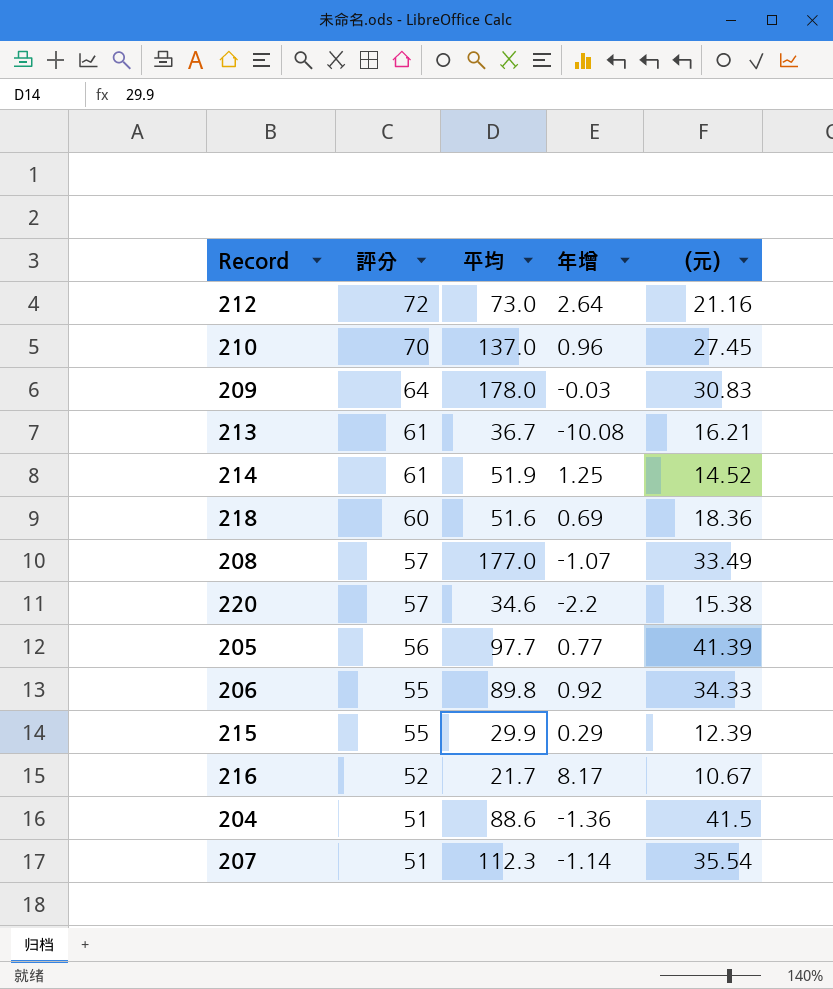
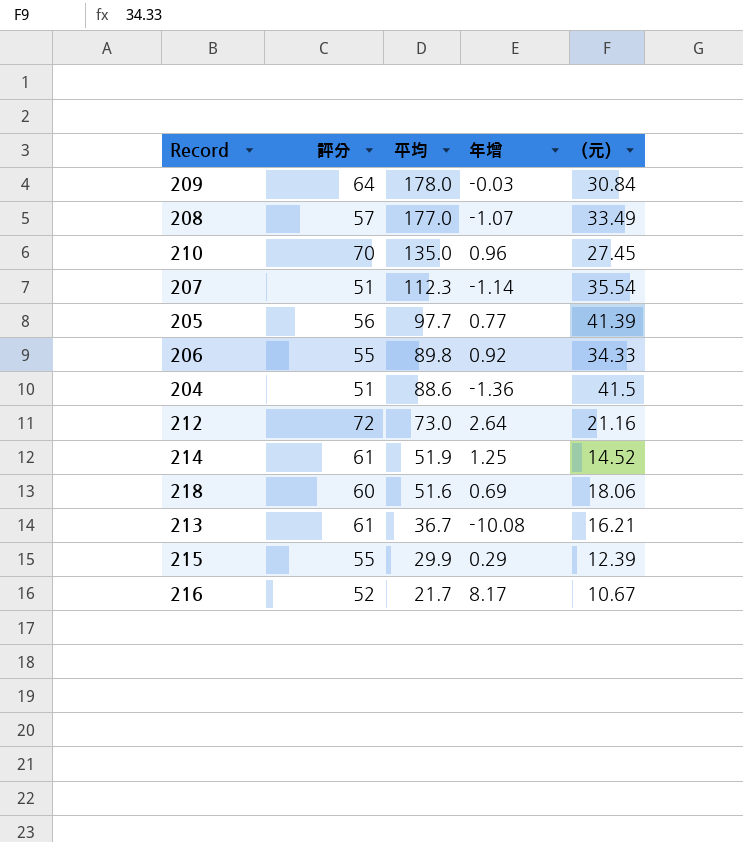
row order: 評分 descending -> 平均 descending
row 220: 57 | 34.6 | -2.2 | 15.38 -> none
209 | (元): 30.83 -> 30.84
210 | 平均: 137.0 -> 135.0
218 | (元): 18.36 -> 18.06

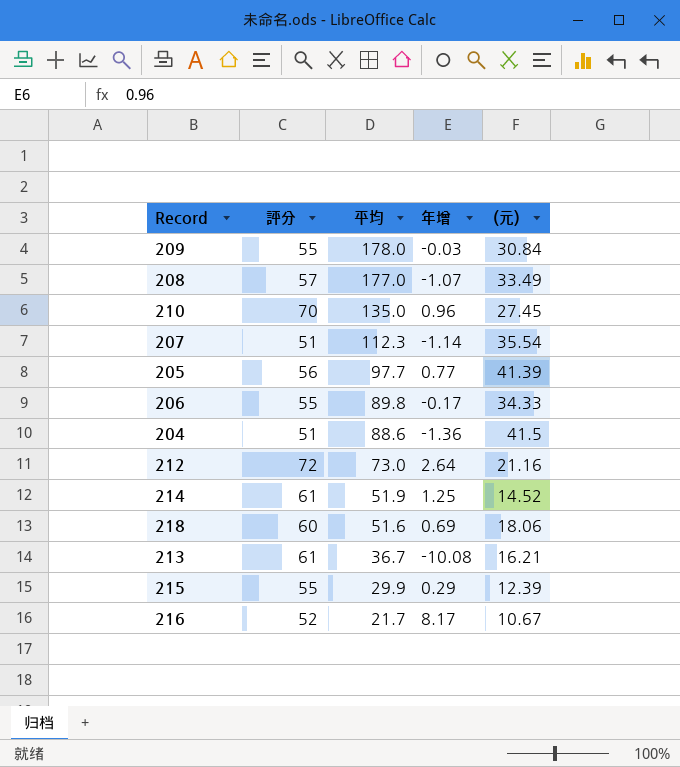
209 | 評分: 64 -> 55
206 | 年增: 0.92 -> -0.17

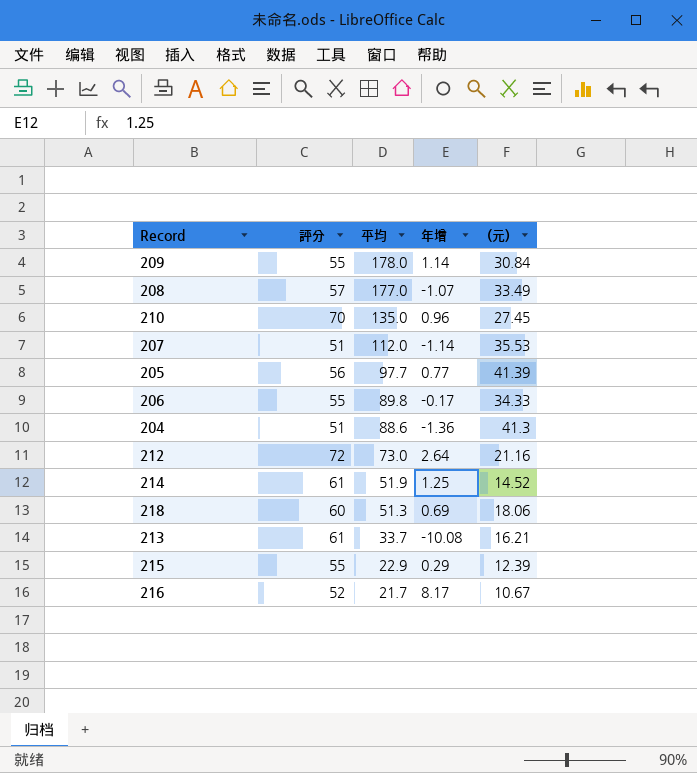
209 | 年增: -0.03 -> 1.14
207 | 平均: 112.3 -> 112.0
207 | (元): 35.54 -> 35.53
204 | (元): 41.5 -> 41.3
218 | 平均: 51.6 -> 51.3
213 | 平均: 36.7 -> 33.7
215 | 平均: 29.9 -> 22.9

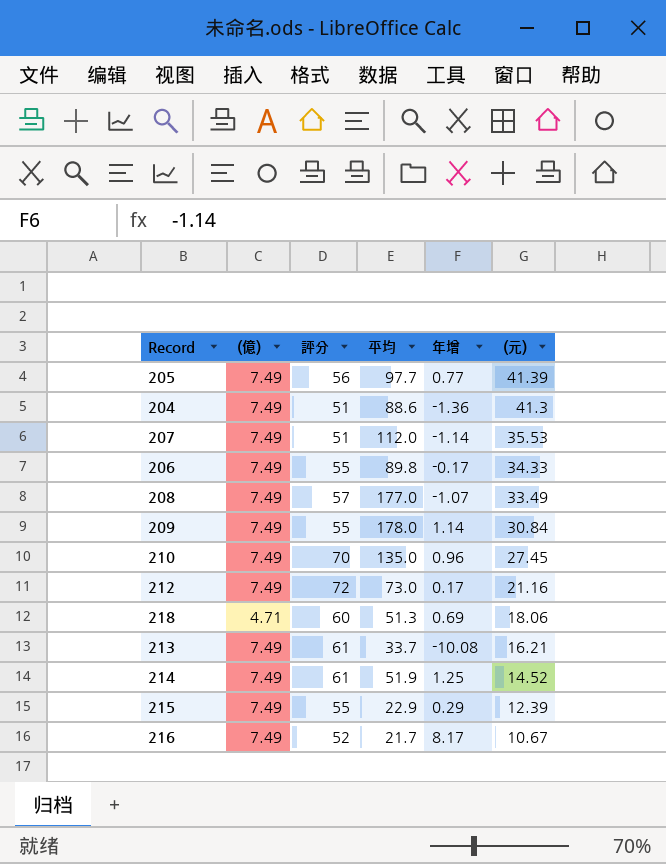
row order: 平均 descending -> (元) descending
column (億) | position: none -> 2
212 | 年增: 2.64 -> 0.17

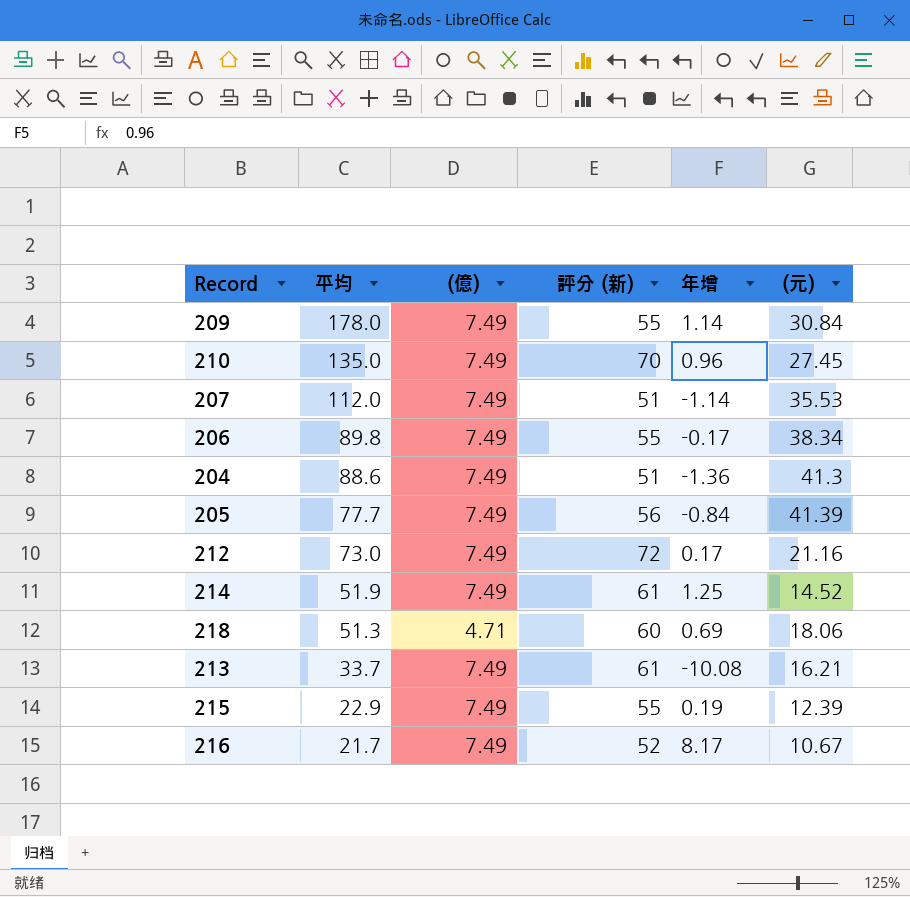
row order: (元) descending -> 平均 descending
column 平均 | position: 4 -> 2
column name: 評分 -> 評分 (新)
row 208: 7.49 | 57 | 177.0 | -1.07 | 33.49 -> none
206 | (元): 34.33 -> 38.34
205 | 平均: 97.7 -> 77.7
205 | 年增: 0.77 -> -0.84
215 | 年增: 0.29 -> 0.19

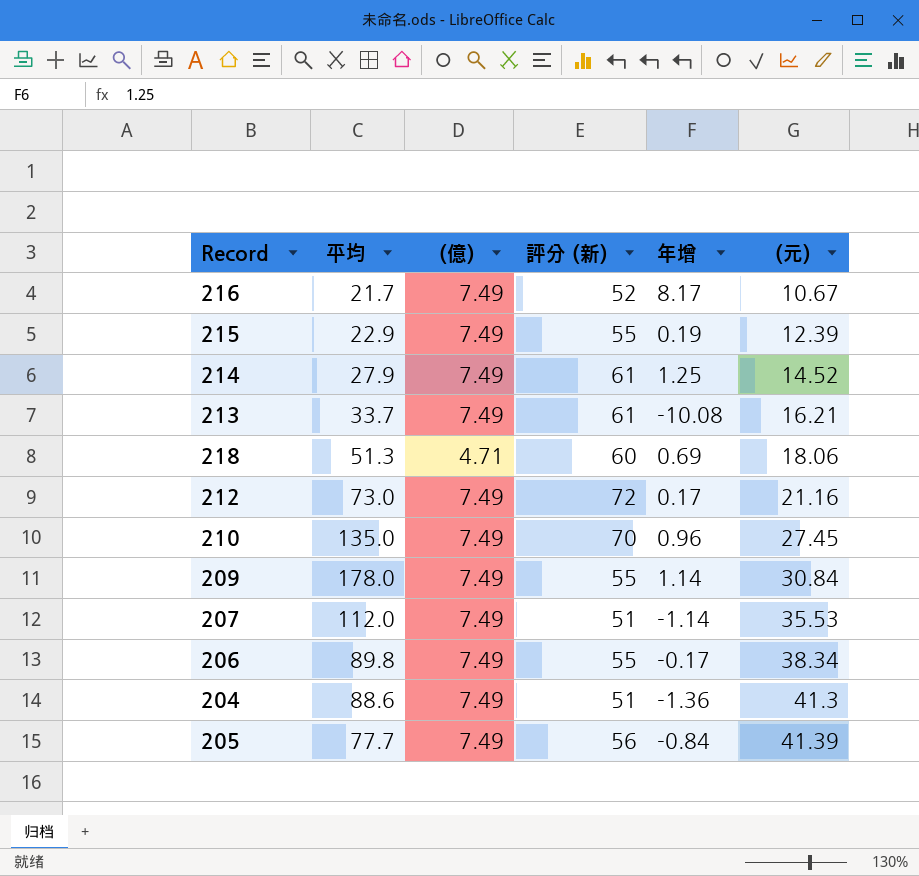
row order: 平均 descending -> (元) ascending
214 | 平均: 51.9 -> 27.9

